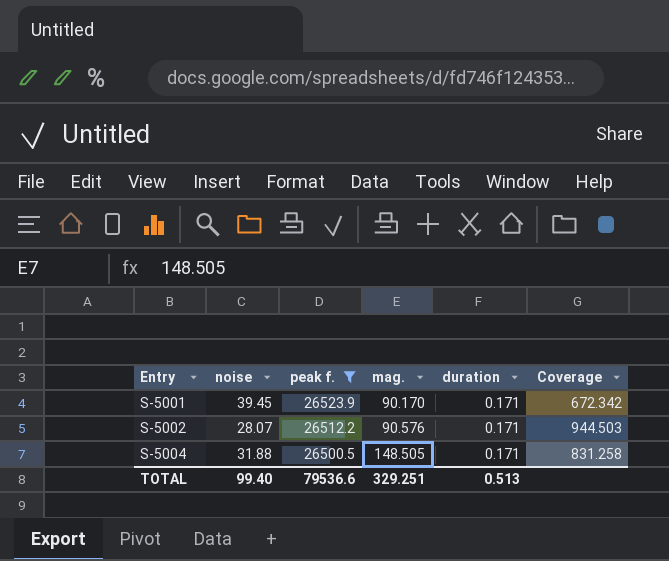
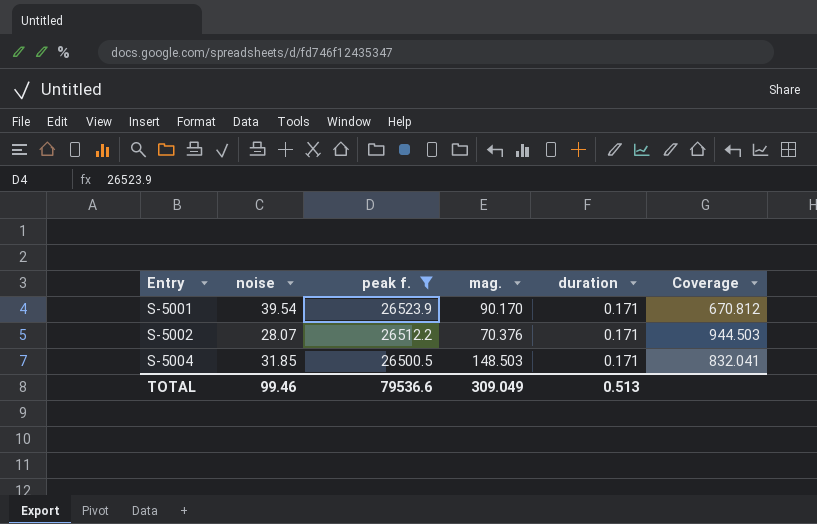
S-5001 | noise: 39.45 -> 39.54
S-5001 | Coverage: 672.342 -> 670.812
S-5002 | mag.: 90.576 -> 70.376
S-5004 | noise: 31.88 -> 31.85
S-5004 | mag.: 148.505 -> 148.503
S-5004 | Coverage: 831.258 -> 832.041
TOTAL | noise: 99.40 -> 99.46
TOTAL | mag.: 329.251 -> 309.049

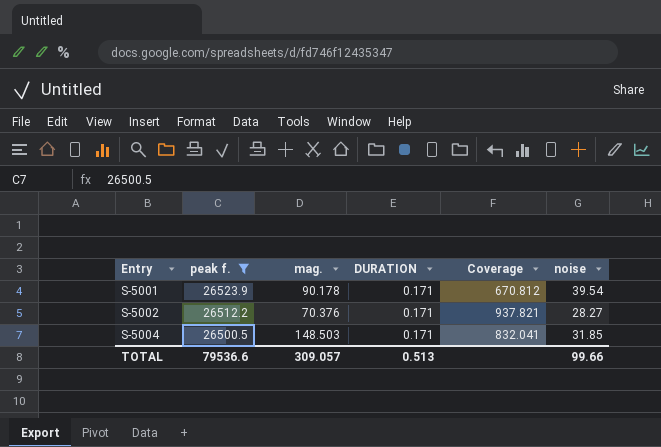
column name: duration -> DURATION
column noise | position: 2 -> 6
S-5001 | mag.: 90.170 -> 90.178
S-5002 | Coverage: 944.503 -> 937.821
S-5002 | noise: 28.07 -> 28.27
TOTAL | mag.: 309.049 -> 309.057
TOTAL | noise: 99.46 -> 99.66

